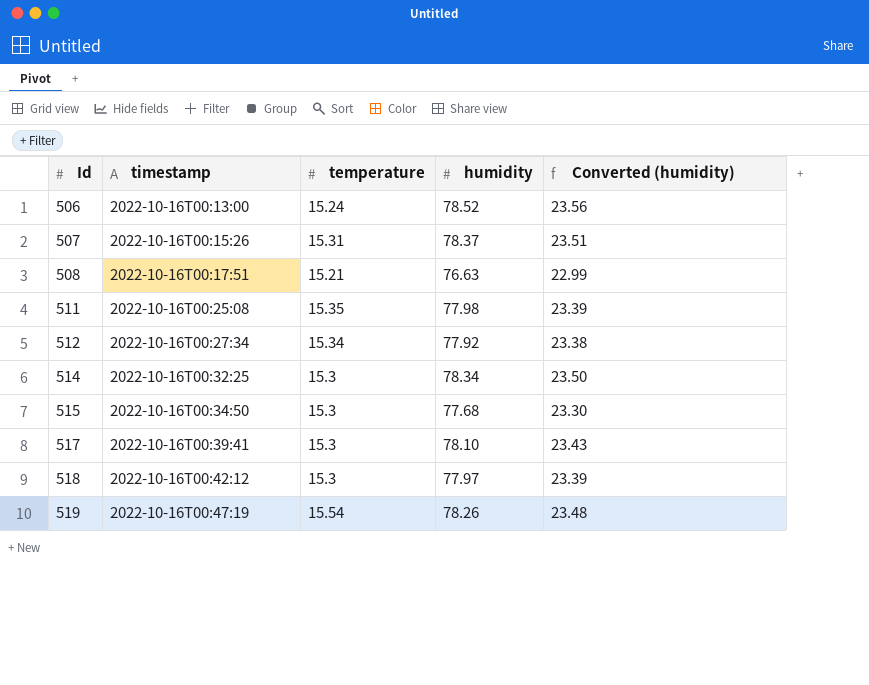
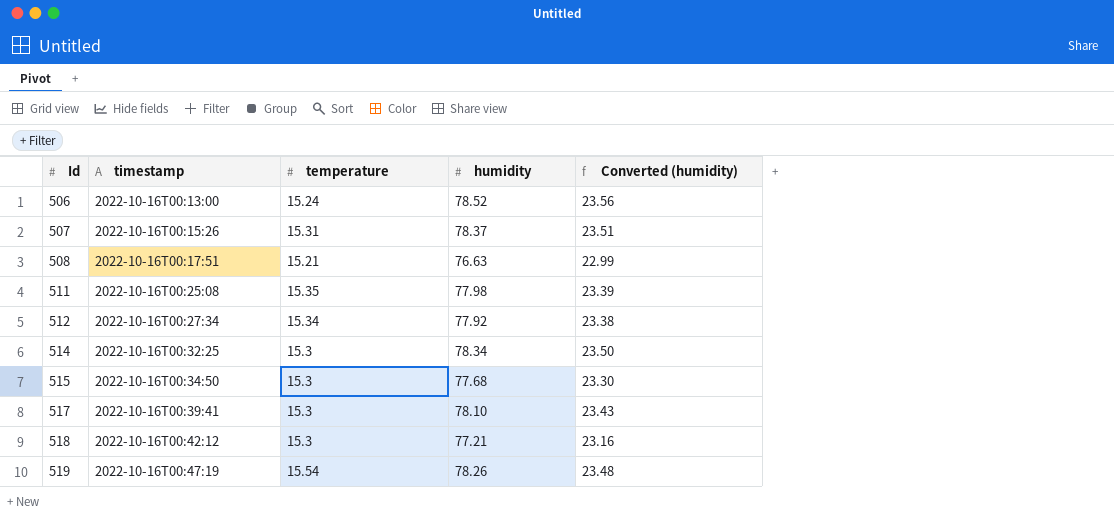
518 | humidity: 77.97 -> 77.21
518 | Converted (humidity): 23.39 -> 23.16

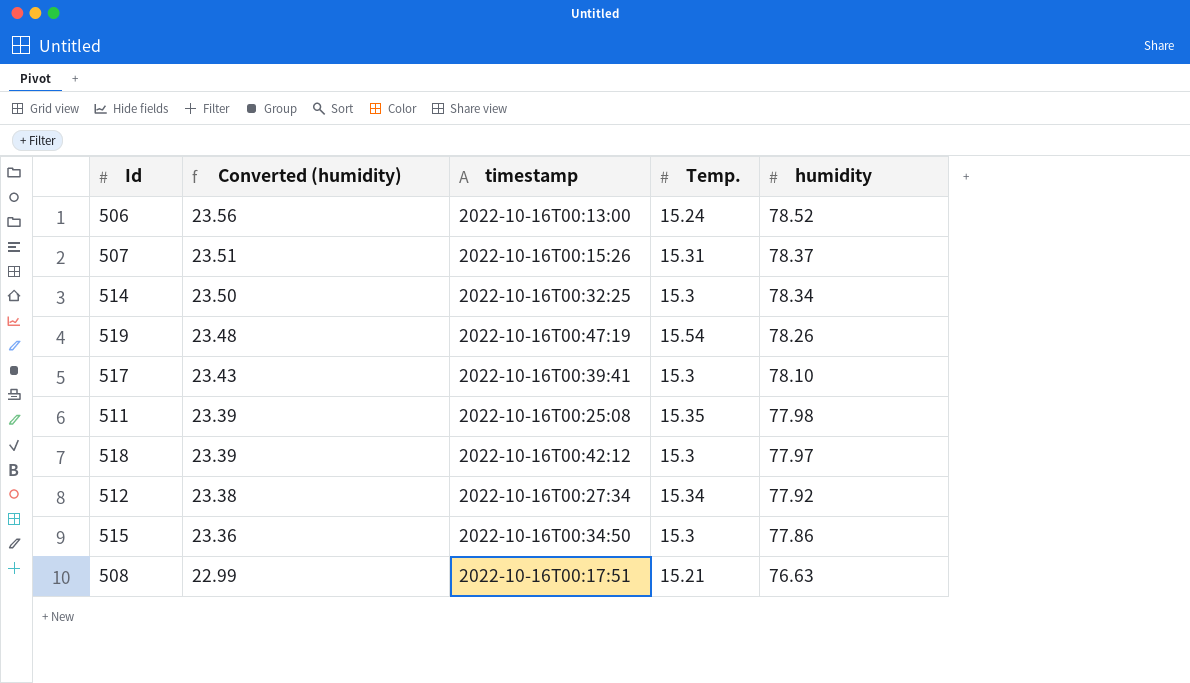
row order: Id ascending -> Converted (humidity) descending
column Converted (humidity) | position: 5 -> 2
column name: temperature -> Temp.
518 | Converted (humidity): 23.16 -> 23.39
518 | humidity: 77.21 -> 77.97
515 | Converted (humidity): 23.30 -> 23.36
515 | humidity: 77.68 -> 77.86

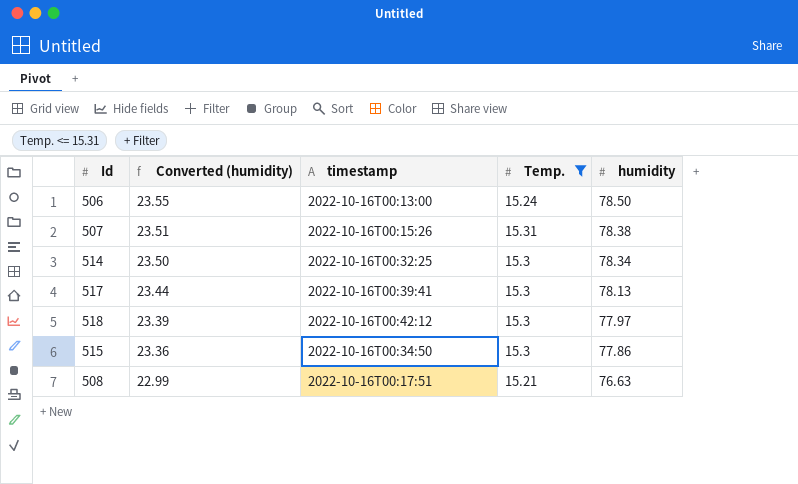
filter: none -> Temp. <= 15.31
506 | Converted (humidity): 23.56 -> 23.55
506 | humidity: 78.52 -> 78.50
507 | humidity: 78.37 -> 78.38
517 | Converted (humidity): 23.43 -> 23.44
517 | humidity: 78.10 -> 78.13

